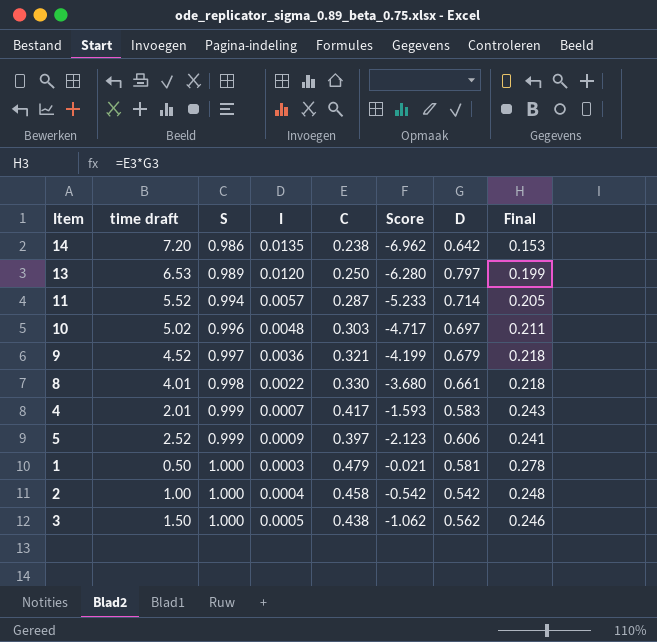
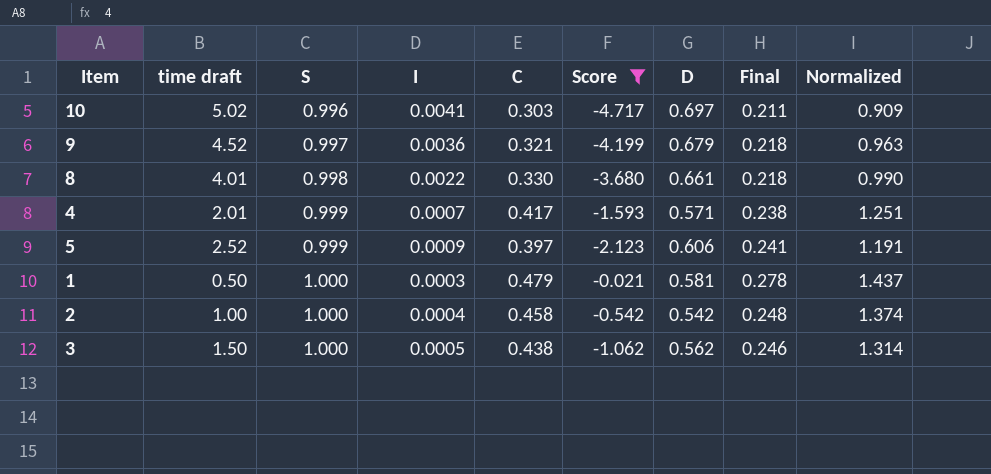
filter: none -> Score >= -4.717
column Normalized | formula: none -> [C] * 3
10 | I: 0.0048 -> 0.0041
4 | D: 0.583 -> 0.571
4 | Final: 0.243 -> 0.238

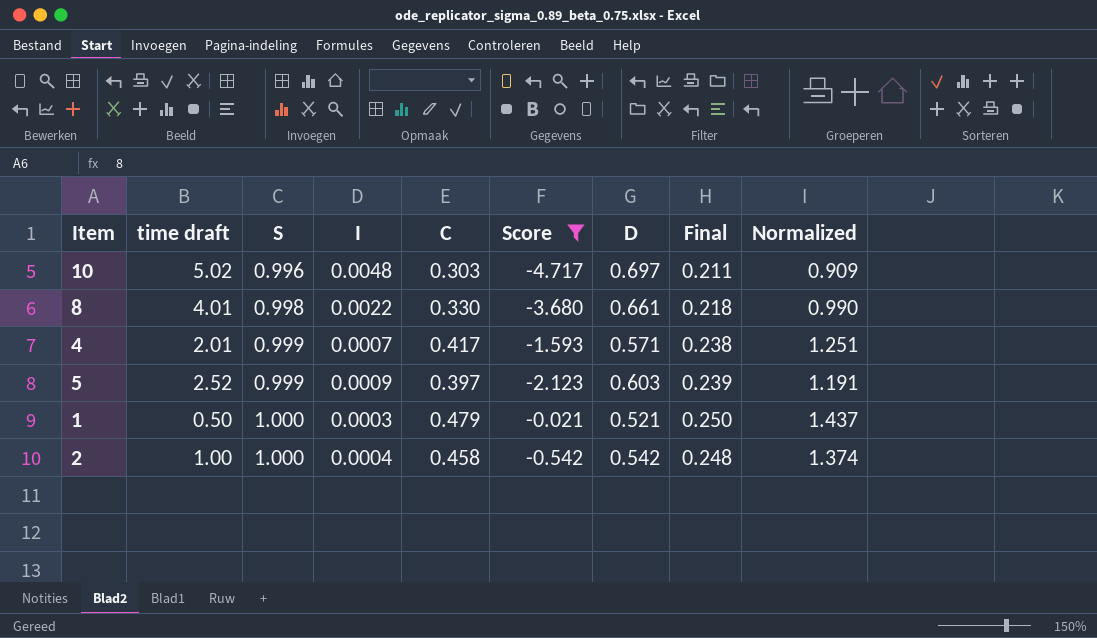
row 9: 4.52 | 0.997 | 0.0036 | 0.321 | -4.199 | 0.679 | 0.218 | 0.963 -> none
row 3: 1.50 | 1.000 | 0.0005 | 0.438 | -1.062 | 0.562 | 0.246 | 1.314 -> none
10 | I: 0.0041 -> 0.0048
5 | D: 0.606 -> 0.603
5 | Final: 0.241 -> 0.239
1 | D: 0.581 -> 0.521
1 | Final: 0.278 -> 0.250

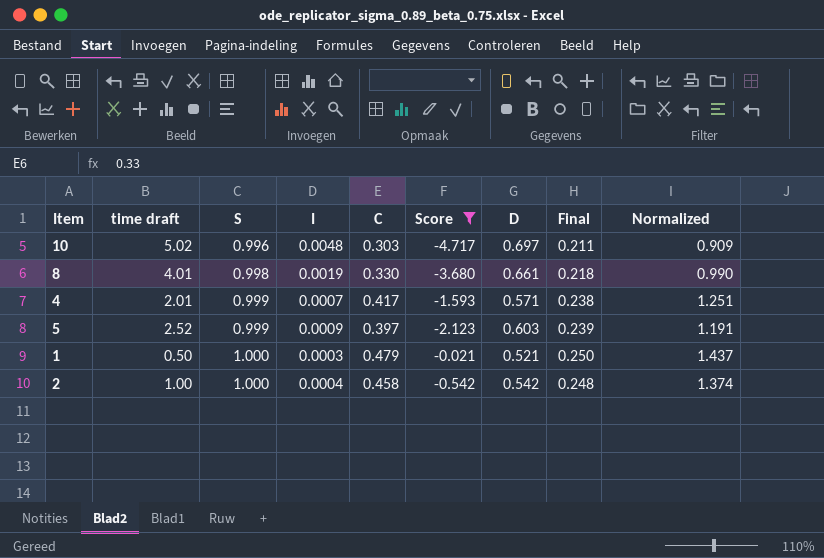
8 | I: 0.0022 -> 0.0019

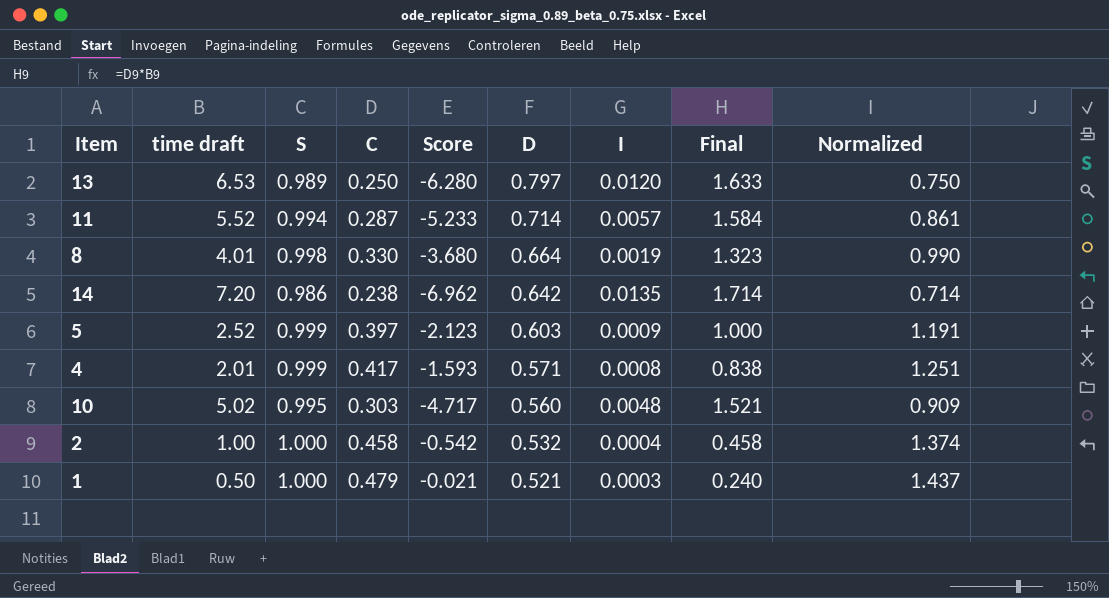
filter: Score >= -4.717 -> none
row order: S ascending -> D descending
column I | position: 4 -> 7
column Final | formula: [C] * [D] -> [time draft] * [C]
8 | D: 0.661 -> 0.664
4 | I: 0.0007 -> 0.0008
10 | S: 0.996 -> 0.995
10 | D: 0.697 -> 0.560
2 | D: 0.542 -> 0.532

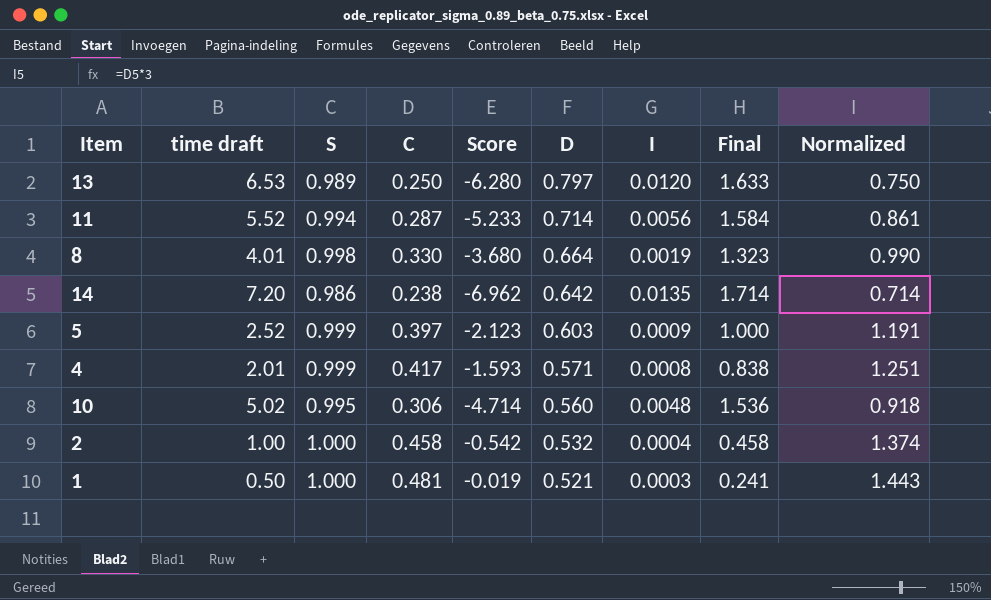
11 | I: 0.0057 -> 0.0056
10 | C: 0.303 -> 0.306
10 | Score: -4.717 -> -4.714
10 | Final: 1.521 -> 1.536
10 | Normalized: 0.909 -> 0.918
1 | C: 0.479 -> 0.481
1 | Score: -0.021 -> -0.019
1 | Final: 0.240 -> 0.241
1 | Normalized: 1.437 -> 1.443

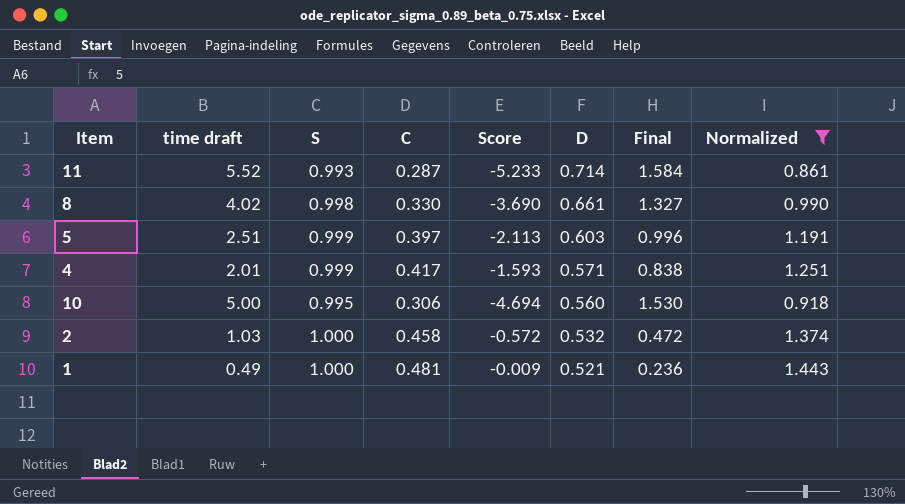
filter: none -> Normalized >= 0.861
column I | position: 7 -> none
11 | S: 0.994 -> 0.993
8 | time draft: 4.01 -> 4.02
8 | Score: -3.680 -> -3.690
8 | D: 0.664 -> 0.661
8 | Final: 1.323 -> 1.327
5 | time draft: 2.52 -> 2.51
5 | Score: -2.123 -> -2.113
5 | Final: 1.000 -> 0.996
10 | time draft: 5.02 -> 5.00
10 | Score: -4.714 -> -4.694
10 | Final: 1.536 -> 1.530
2 | time draft: 1.00 -> 1.03
2 | Score: -0.542 -> -0.572
2 | Final: 0.458 -> 0.472
1 | time draft: 0.50 -> 0.49
1 | Score: -0.019 -> -0.009
1 | Final: 0.241 -> 0.236

